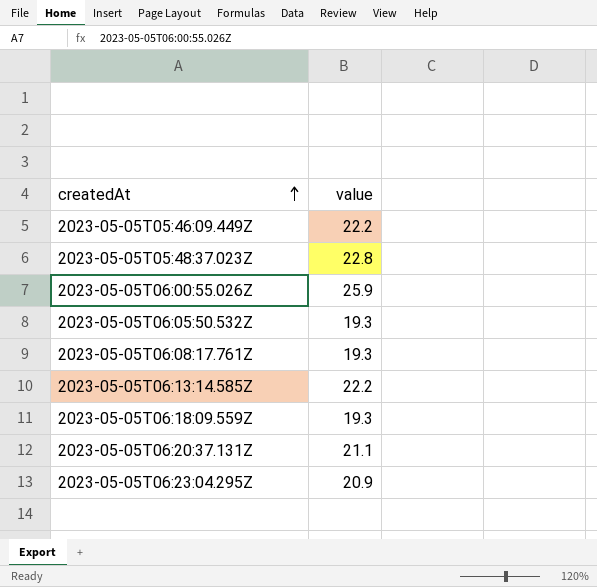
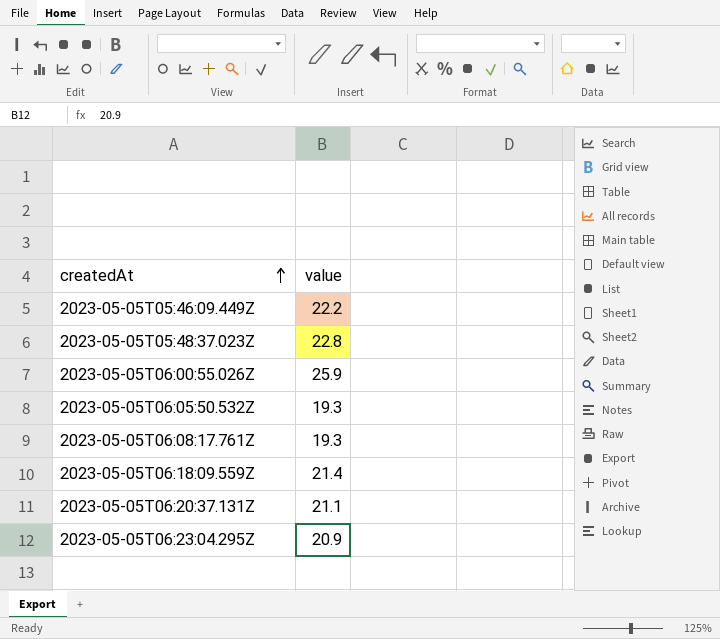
row 2023-05-05T06:13:14.585Z: 22.2 -> none
2023-05-05T06:18:09.559Z | value: 19.3 -> 21.4

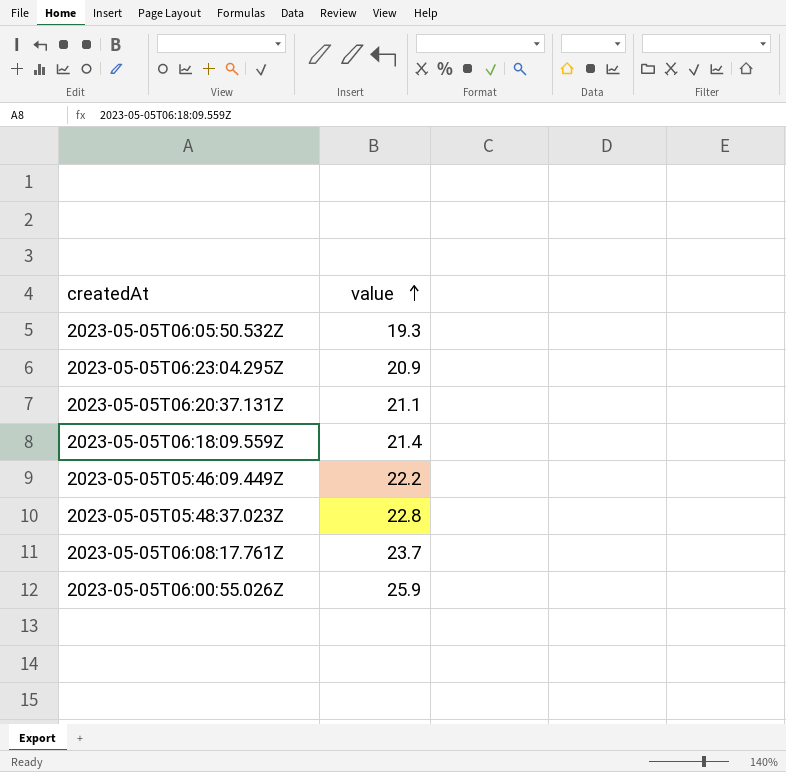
row order: createdAt ascending -> value ascending
2023-05-05T06:08:17.761Z | value: 19.3 -> 23.7

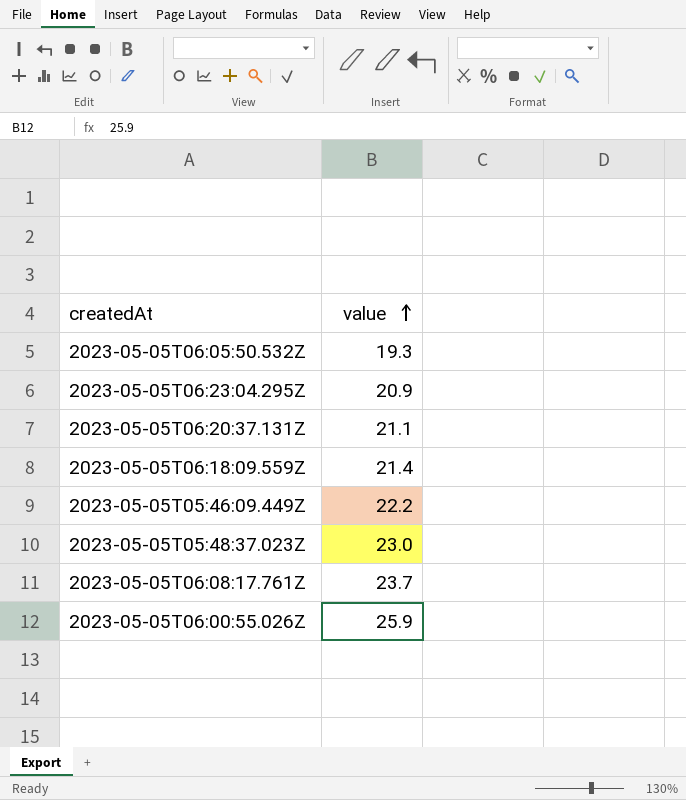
2023-05-05T05:48:37.023Z | value: 22.8 -> 23.0

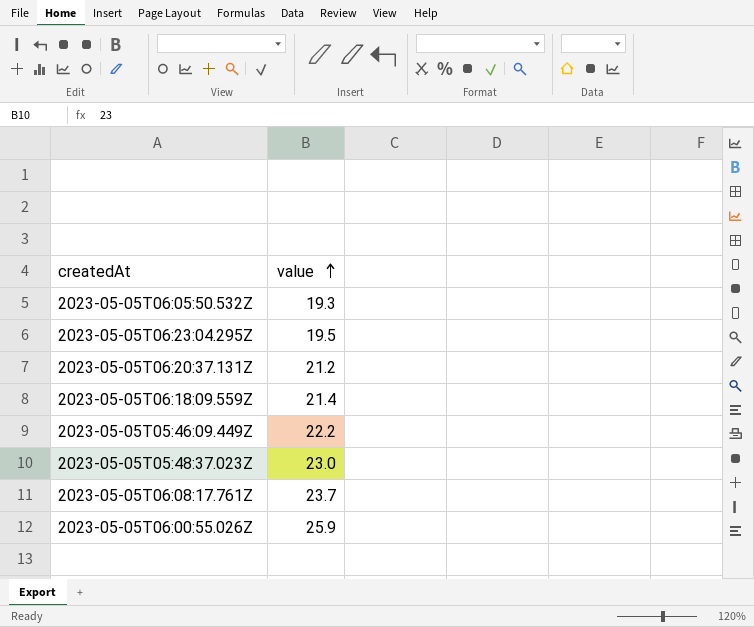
2023-05-05T06:23:04.295Z | value: 20.9 -> 19.5
2023-05-05T06:20:37.131Z | value: 21.1 -> 21.2

